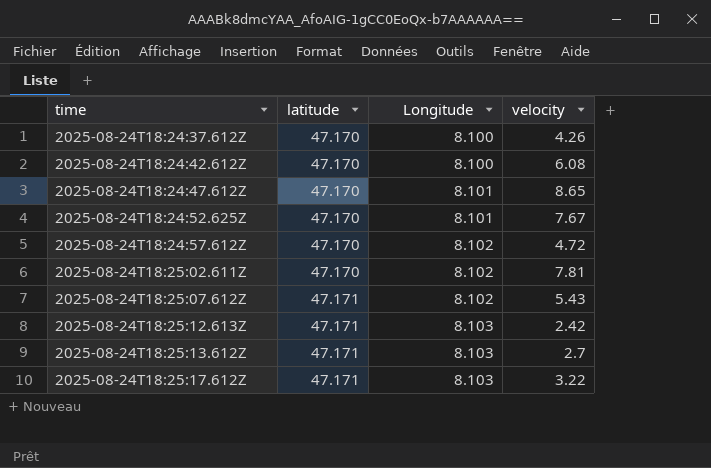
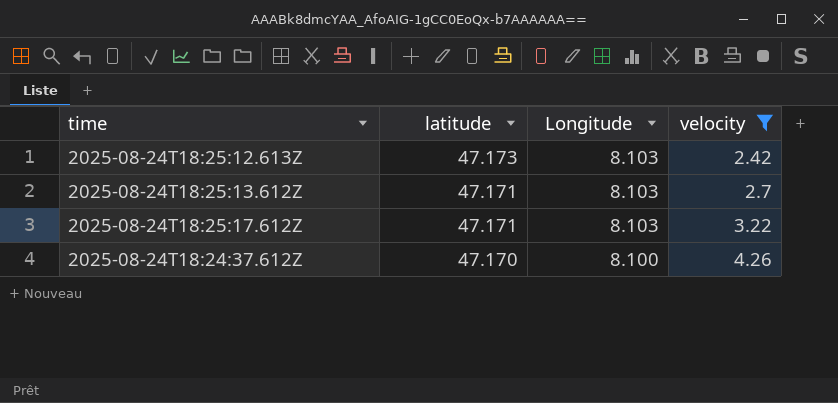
filter: none -> velocity <= 4.26
row order: time ascending -> latitude descending
2025-08-24T18:25:12.613Z | latitude: 47.171 -> 47.173

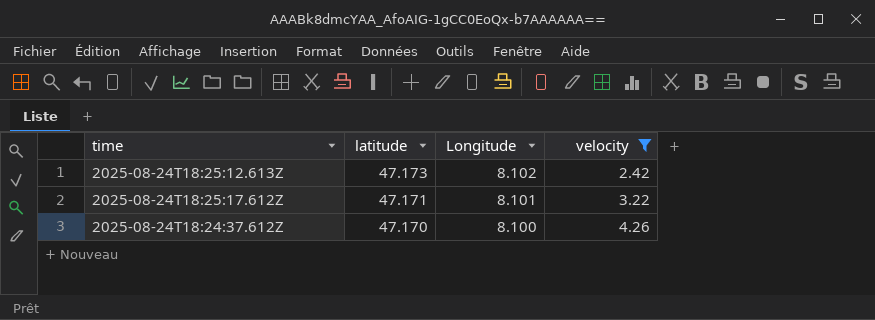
row 2025-08-24T18:25:13.612Z: 47.171 | 8.103 | 2.7 -> none
2025-08-24T18:25:12.613Z | Longitude: 8.103 -> 8.102
2025-08-24T18:25:17.612Z | Longitude: 8.103 -> 8.101

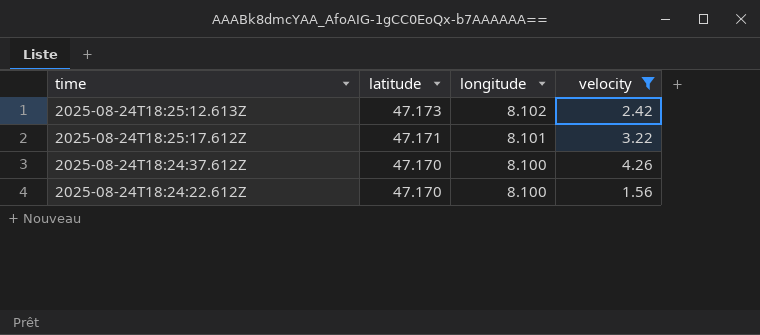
column name: Longitude -> longitude
row 2025-08-24T18:24:22.612Z: none -> 47.170 | 8.100 | 1.56

